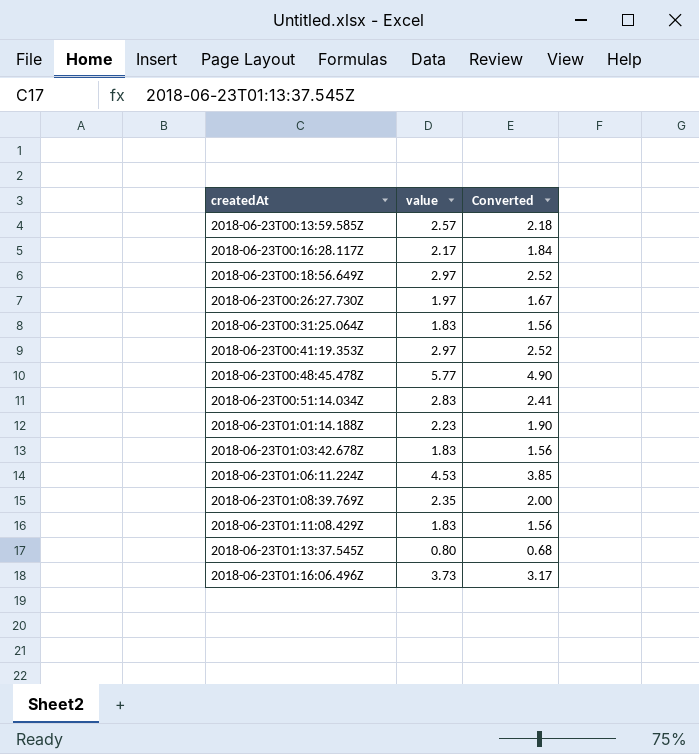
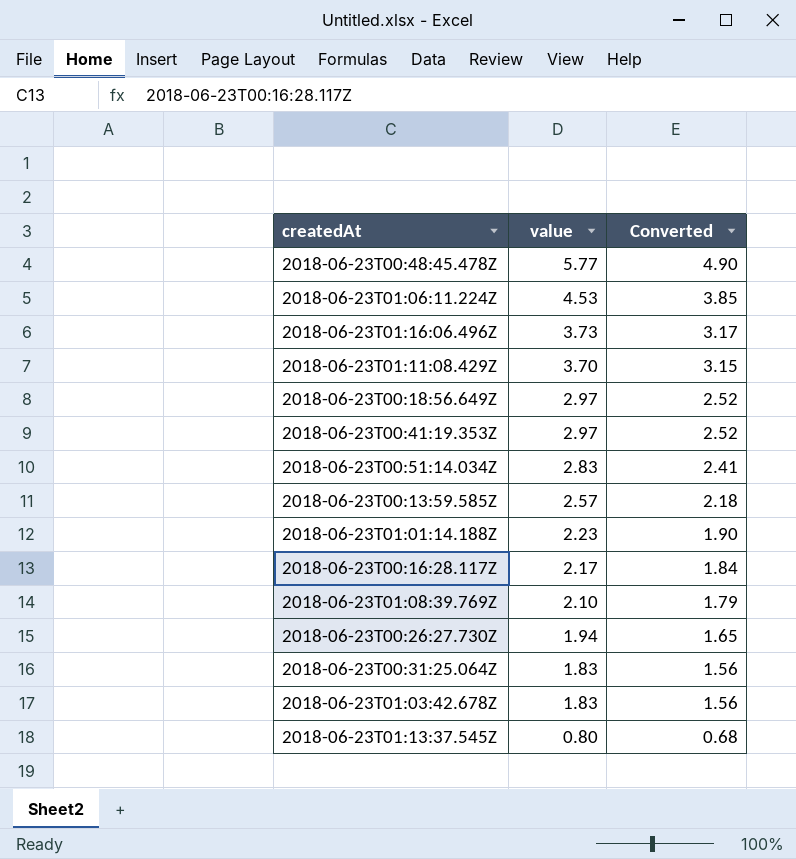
row order: createdAt ascending -> value descending
2018-06-23T01:11:08.429Z | value: 1.83 -> 3.70
2018-06-23T01:11:08.429Z | Converted: 1.56 -> 3.15
2018-06-23T01:08:39.769Z | value: 2.35 -> 2.10
2018-06-23T01:08:39.769Z | Converted: 2.00 -> 1.79
2018-06-23T00:26:27.730Z | value: 1.97 -> 1.94
2018-06-23T00:26:27.730Z | Converted: 1.67 -> 1.65

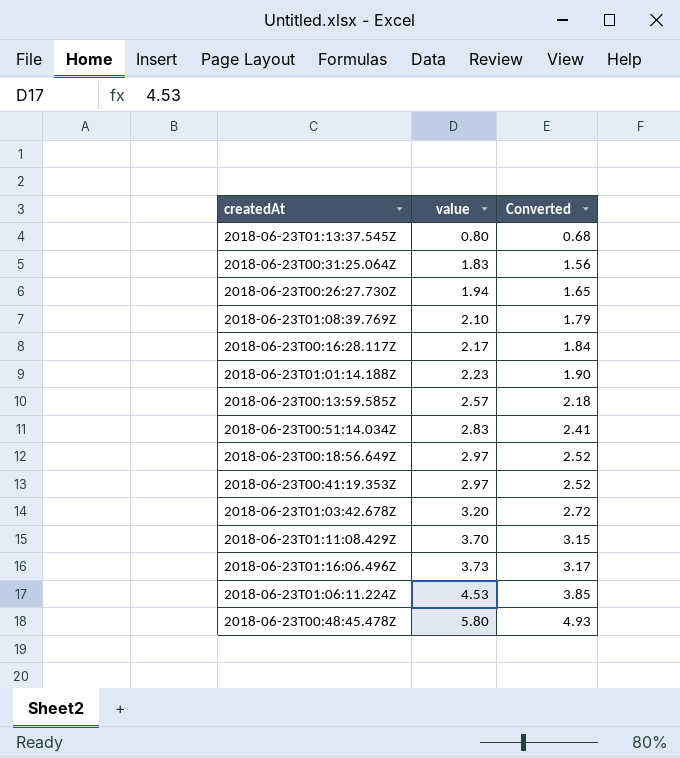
row order: value descending -> value ascending
2018-06-23T01:03:42.678Z | value: 1.83 -> 3.20
2018-06-23T01:03:42.678Z | Converted: 1.56 -> 2.72
2018-06-23T00:48:45.478Z | value: 5.77 -> 5.80
2018-06-23T00:48:45.478Z | Converted: 4.90 -> 4.93

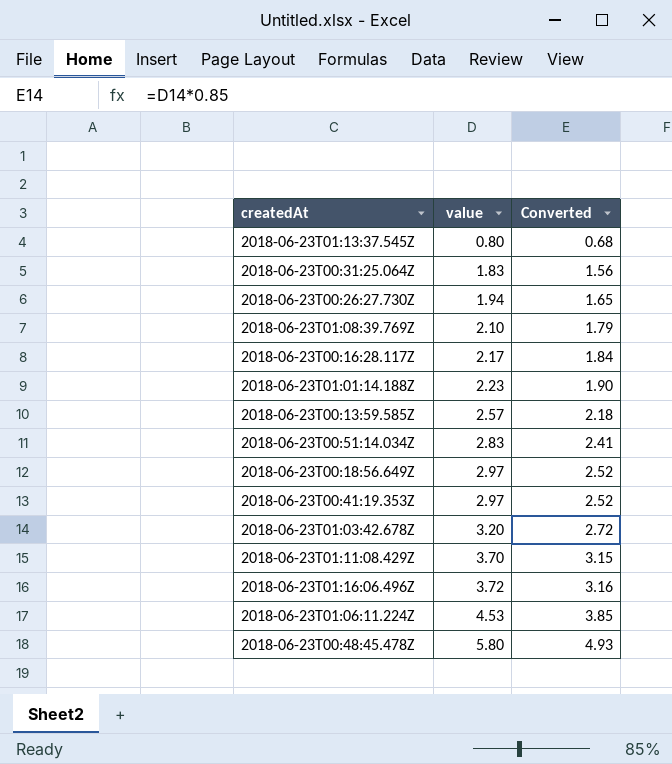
2018-06-23T01:16:06.496Z | value: 3.73 -> 3.72
2018-06-23T01:16:06.496Z | Converted: 3.17 -> 3.16

